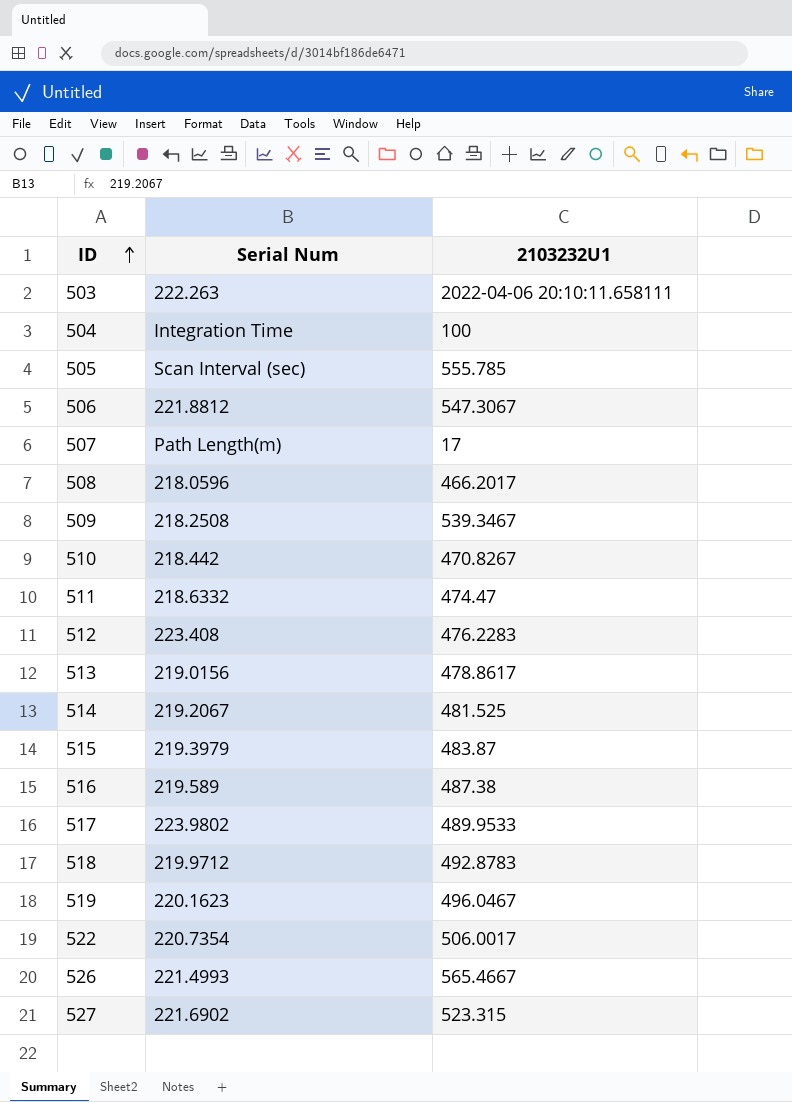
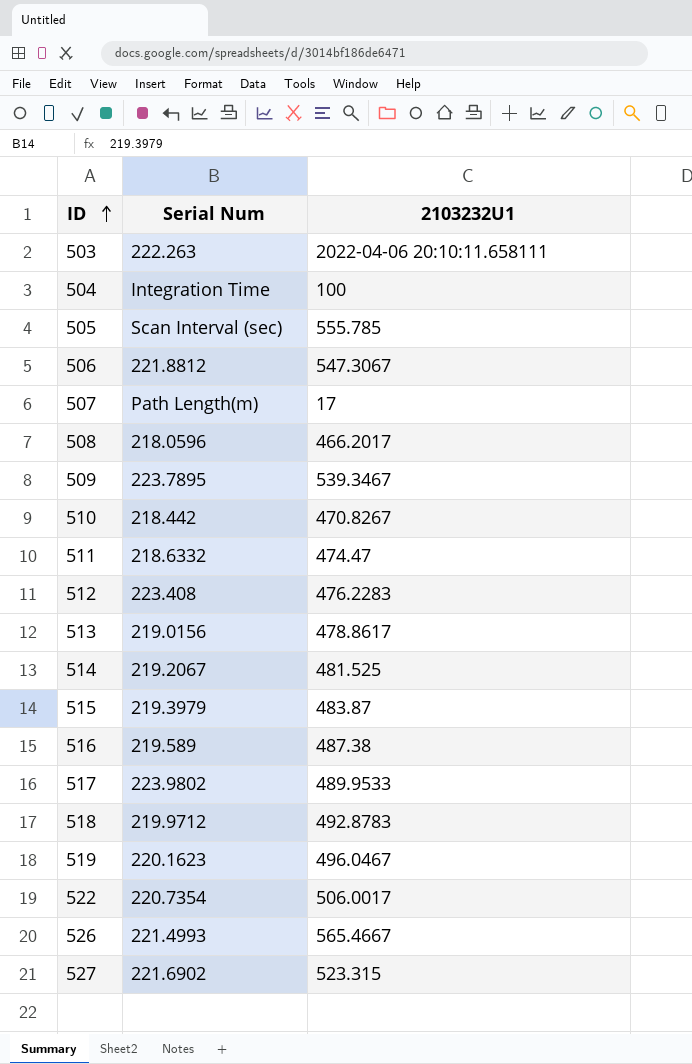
509 | Serial Num: 218.2508 -> 223.7895

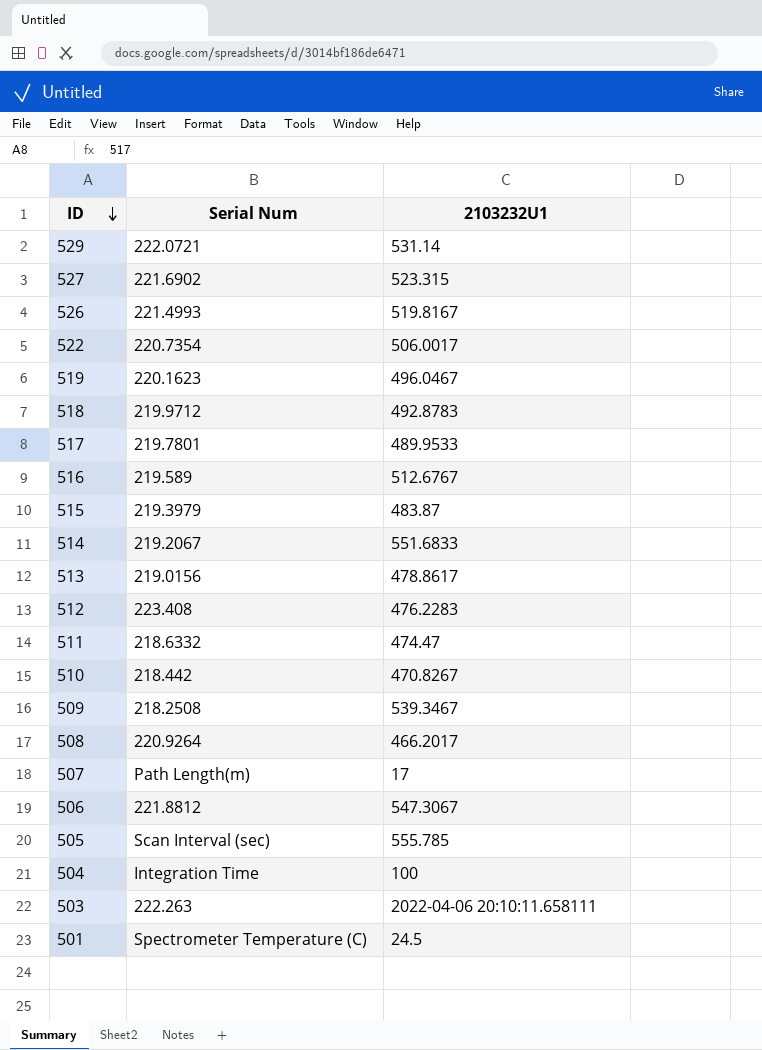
row order: ID ascending -> ID descending
row 529: none -> 222.0721 | 531.14
526 | 2103232U1: 565.4667 -> 519.8167
517 | Serial Num: 223.9802 -> 219.7801
516 | 2103232U1: 487.38 -> 512.6767
514 | 2103232U1: 481.525 -> 551.6833
509 | Serial Num: 223.7895 -> 218.2508
508 | Serial Num: 218.0596 -> 220.9264
row 501: none -> Spectrometer Temperature (C) | 24.5

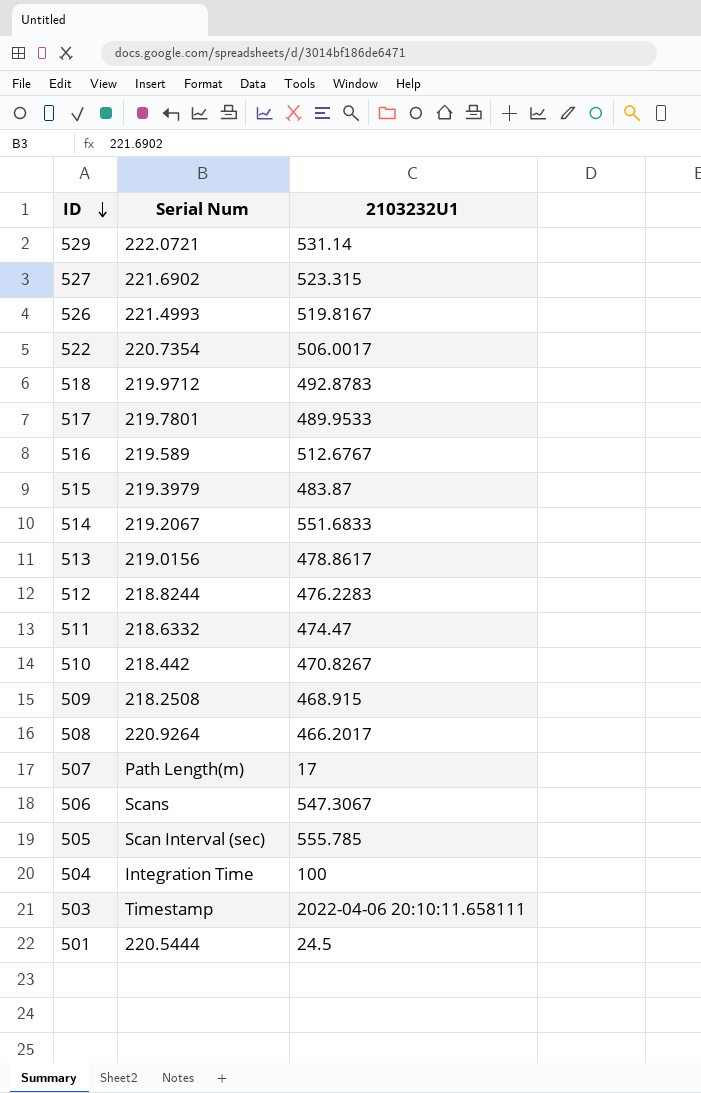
row 519: 220.1623 | 496.0467 -> none
512 | Serial Num: 223.408 -> 218.8244
509 | 2103232U1: 539.3467 -> 468.915
506 | Serial Num: 221.8812 -> Scans
503 | Serial Num: 222.263 -> Timestamp
501 | Serial Num: Spectrometer Temperature (C) -> 220.5444

